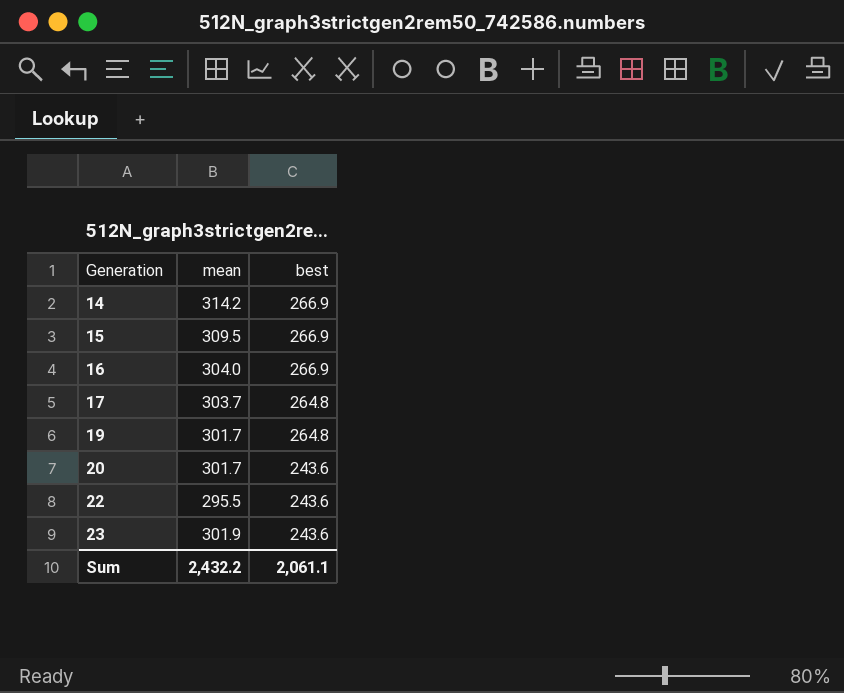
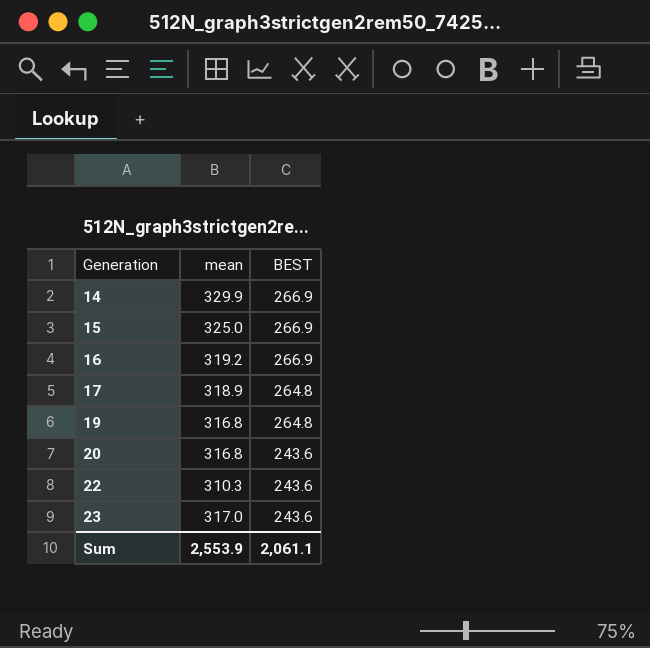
column name: best -> BEST
14 | mean: 314.2 -> 329.9
15 | mean: 309.5 -> 325.0
16 | mean: 304.0 -> 319.2
17 | mean: 303.7 -> 318.9
19 | mean: 301.7 -> 316.8
20 | mean: 301.7 -> 316.8
22 | mean: 295.5 -> 310.3
23 | mean: 301.9 -> 317.0
Sum | mean: 2,432.2 -> 2,553.9

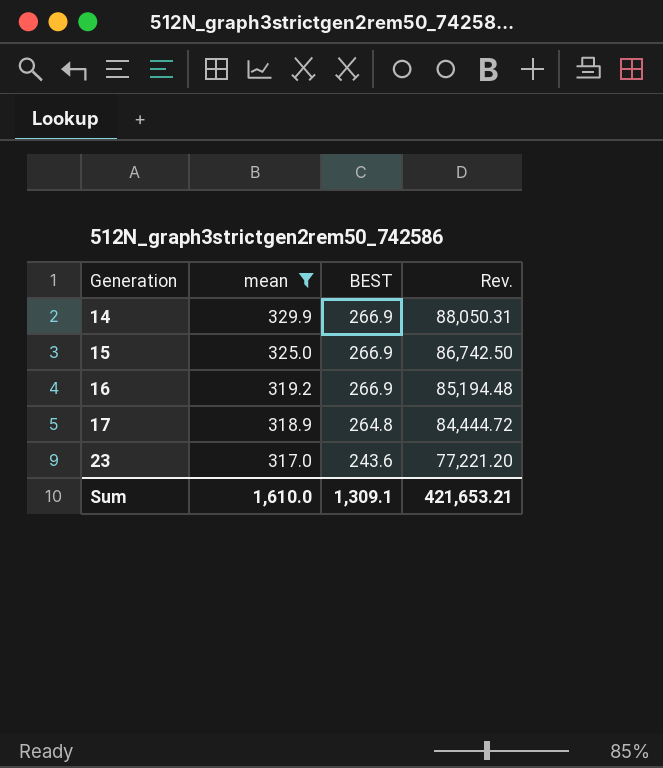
filter: none -> mean >= 317.0
column Rev. | formula: none -> [mean] * [BEST]
Sum | mean: 2,553.9 -> 1,610.0
Sum | BEST: 2,061.1 -> 1,309.1

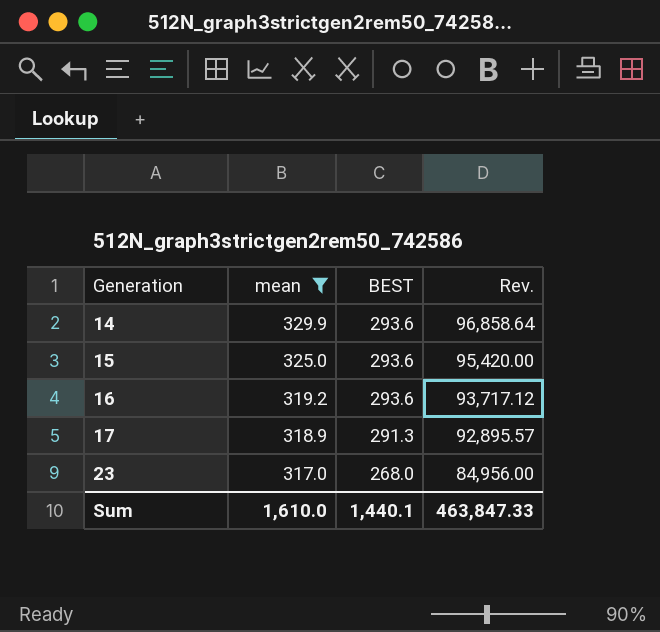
14 | BEST: 266.9 -> 293.6
14 | Rev.: 88,050.31 -> 96,858.64
15 | BEST: 266.9 -> 293.6
15 | Rev.: 86,742.50 -> 95,420.00
16 | BEST: 266.9 -> 293.6
16 | Rev.: 85,194.48 -> 93,717.12
17 | BEST: 264.8 -> 291.3
17 | Rev.: 84,444.72 -> 92,895.57
23 | BEST: 243.6 -> 268.0
23 | Rev.: 77,221.20 -> 84,956.00
Sum | BEST: 1,309.1 -> 1,440.1
Sum | Rev.: 421,653.21 -> 463,847.33

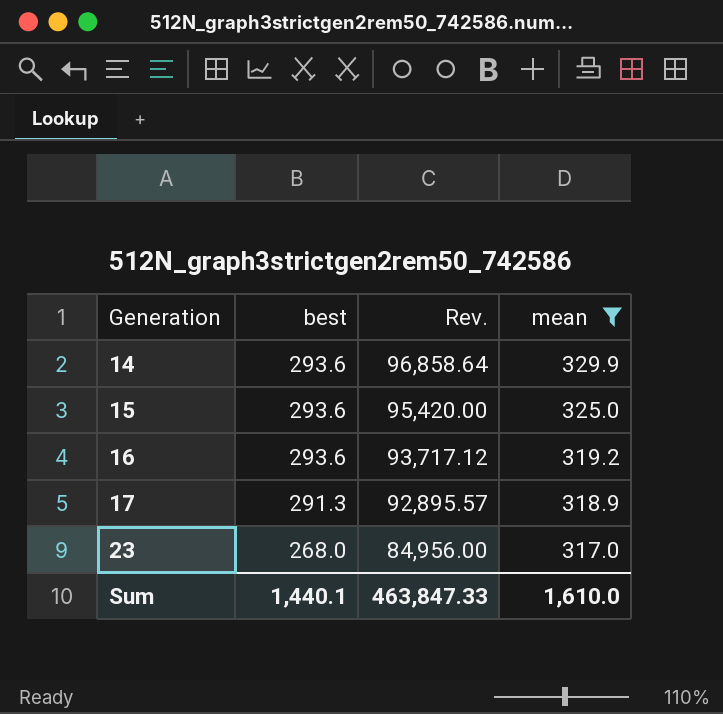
column name: BEST -> best
column mean | position: 2 -> 4

